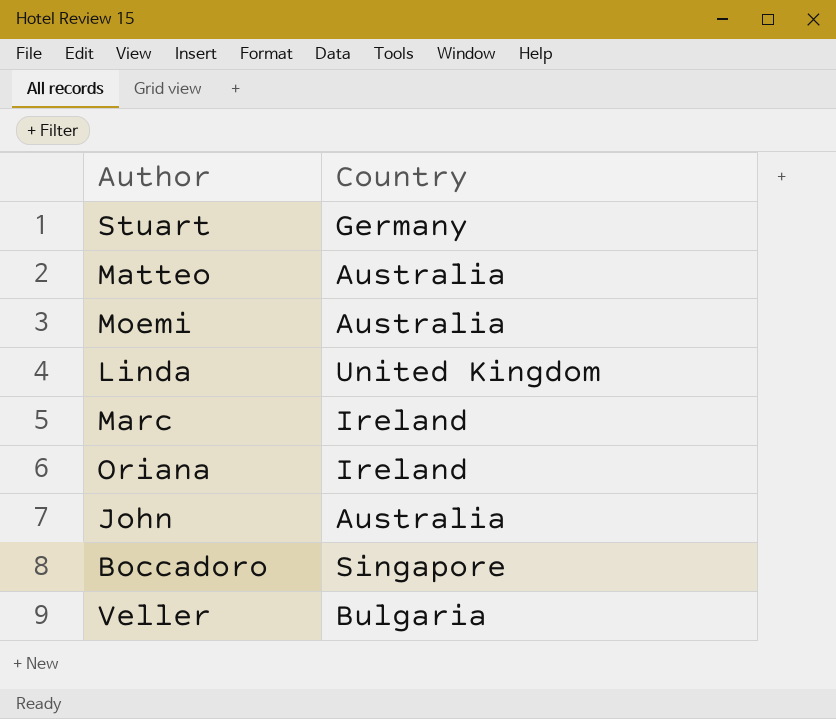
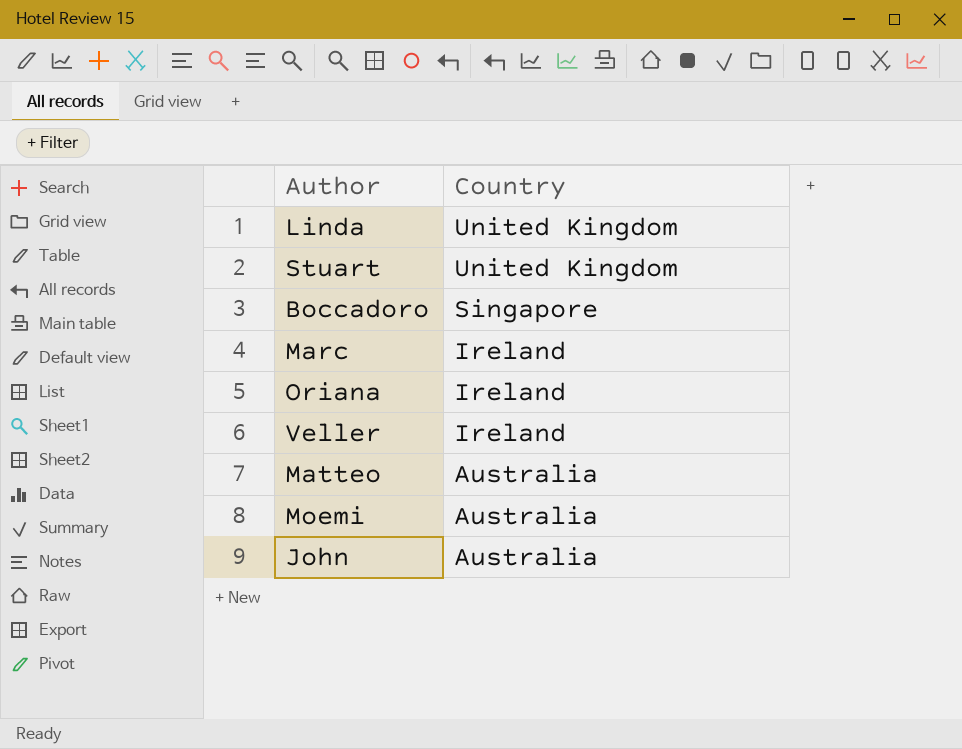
row order: none -> Country descending
Stuart | Country: Germany -> United Kingdom
Veller | Country: Bulgaria -> Ireland

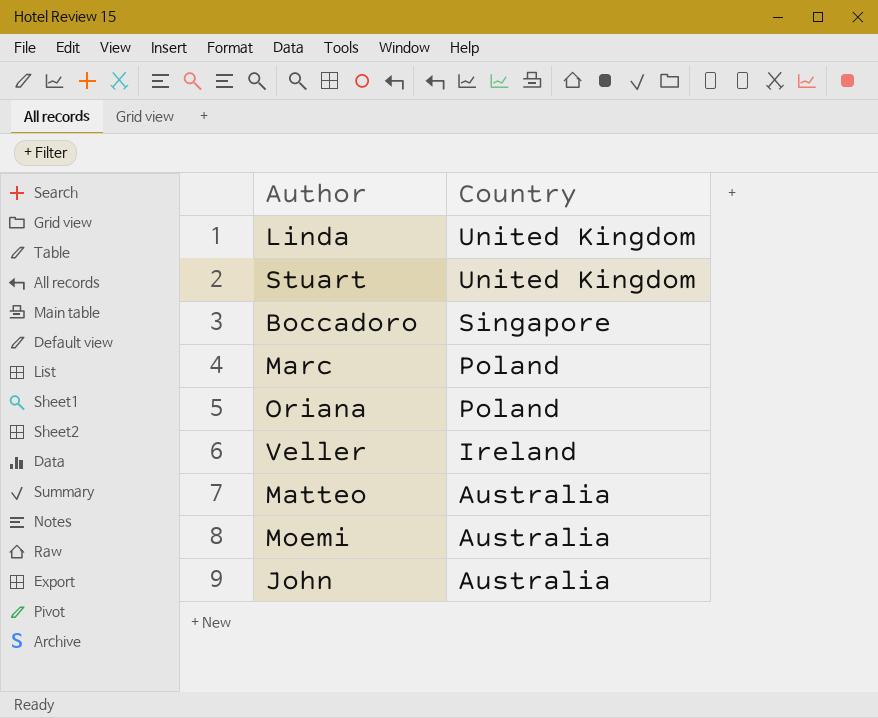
Marc | Country: Ireland -> Poland
Oriana | Country: Ireland -> Poland

